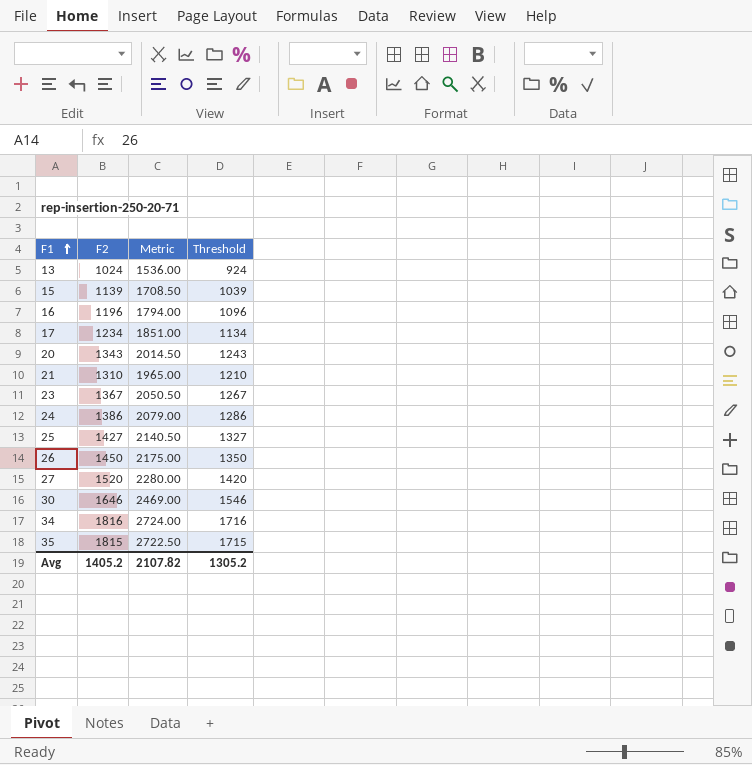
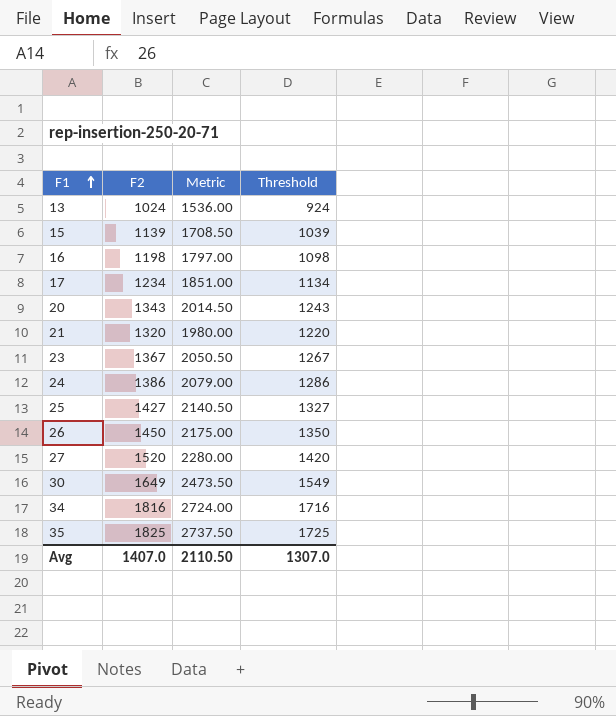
16 | F2: 1196 -> 1198
16 | Metric: 1794.00 -> 1797.00
16 | Threshold: 1096 -> 1098
21 | F2: 1310 -> 1320
21 | Metric: 1965.00 -> 1980.00
21 | Threshold: 1210 -> 1220
30 | F2: 1646 -> 1649
30 | Metric: 2469.00 -> 2473.50
30 | Threshold: 1546 -> 1549
35 | F2: 1815 -> 1825
35 | Metric: 2722.50 -> 2737.50
35 | Threshold: 1715 -> 1725
Avg | F2: 1405.2 -> 1407.0
Avg | Metric: 2107.82 -> 2110.50
Avg | Threshold: 1305.2 -> 1307.0

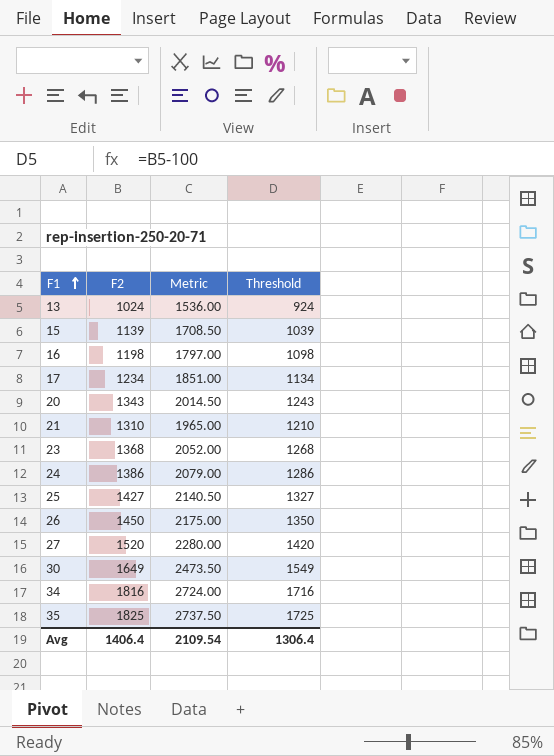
21 | F2: 1320 -> 1310
21 | Metric: 1980.00 -> 1965.00
21 | Threshold: 1220 -> 1210
23 | F2: 1367 -> 1368
23 | Metric: 2050.50 -> 2052.00
23 | Threshold: 1267 -> 1268
Avg | F2: 1407.0 -> 1406.4
Avg | Metric: 2110.50 -> 2109.54
Avg | Threshold: 1307.0 -> 1306.4

